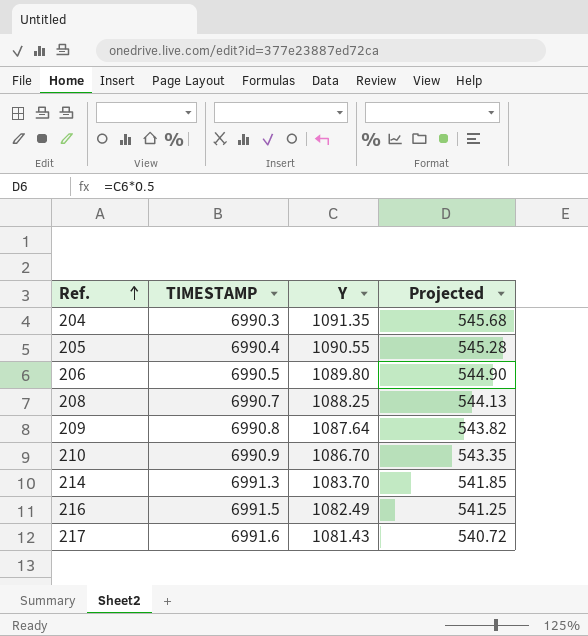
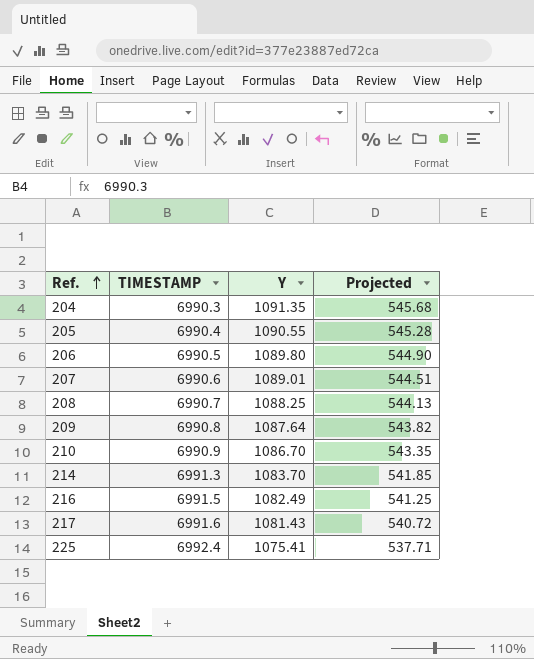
row 207: none -> 6990.6 | 1089.01 | 544.51
row 225: none -> 6992.4 | 1075.41 | 537.71

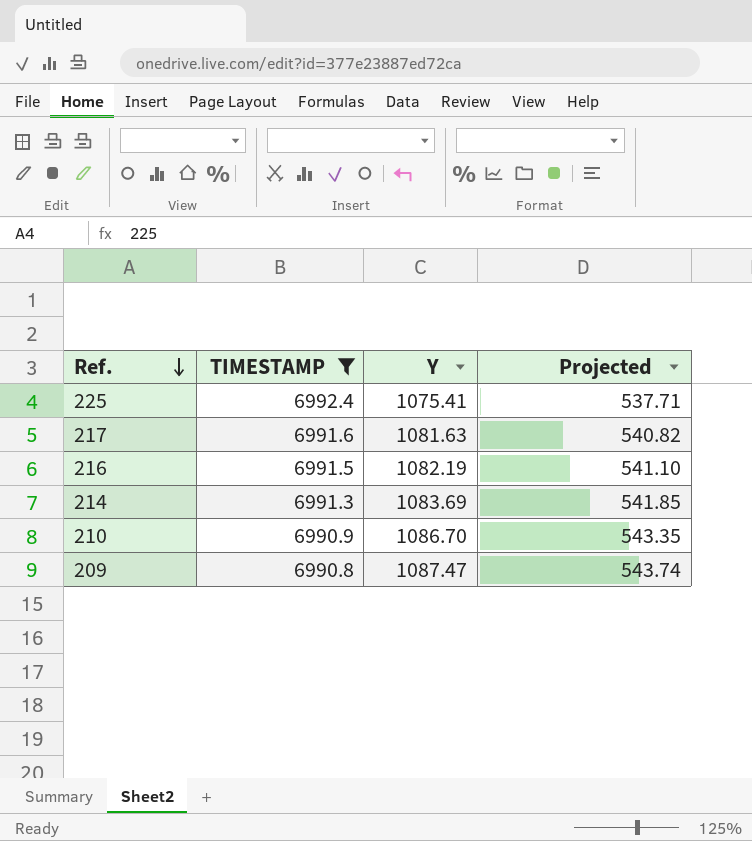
filter: none -> TIMESTAMP >= 6990.8
row order: Ref. ascending -> Ref. descending
217 | Y: 1081.43 -> 1081.63
217 | Projected: 540.72 -> 540.82
216 | Y: 1082.49 -> 1082.19
216 | Projected: 541.25 -> 541.10
214 | Y: 1083.70 -> 1083.69
209 | Y: 1087.64 -> 1087.47
209 | Projected: 543.82 -> 543.74

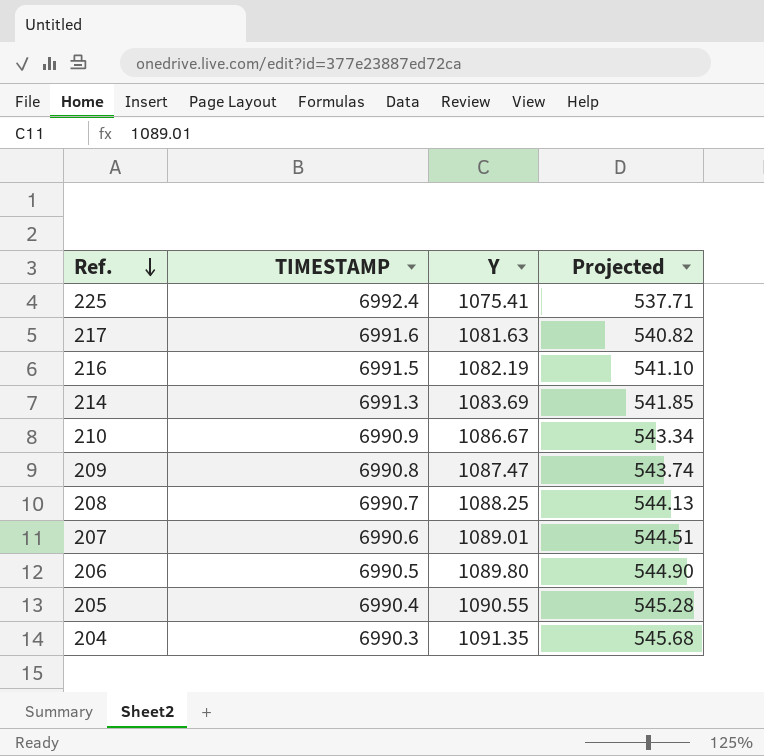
filter: TIMESTAMP >= 6990.8 -> none
210 | Y: 1086.70 -> 1086.67
210 | Projected: 543.35 -> 543.34

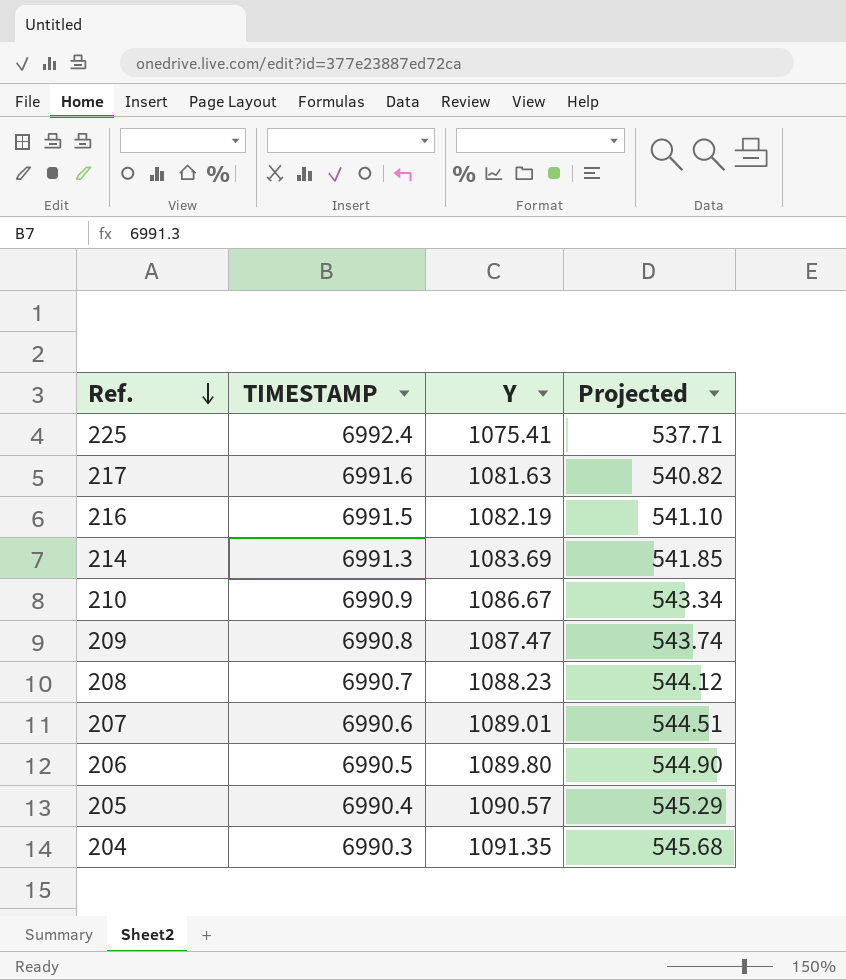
208 | Y: 1088.25 -> 1088.23
208 | Projected: 544.13 -> 544.12
205 | Y: 1090.55 -> 1090.57
205 | Projected: 545.28 -> 545.29

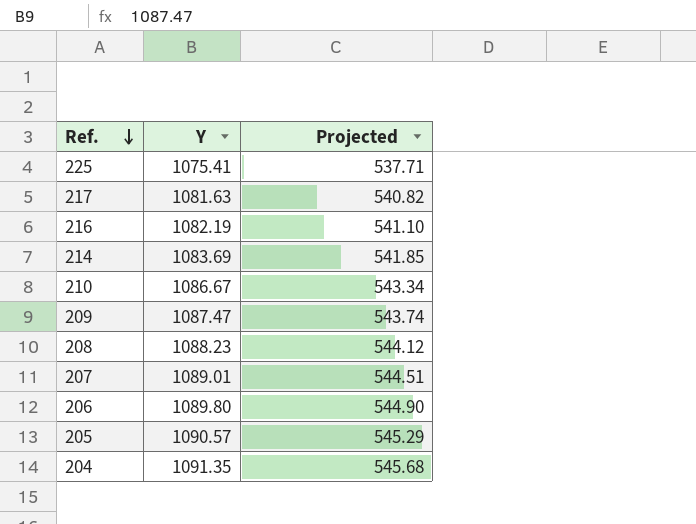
column TIMESTAMP | position: 2 -> none

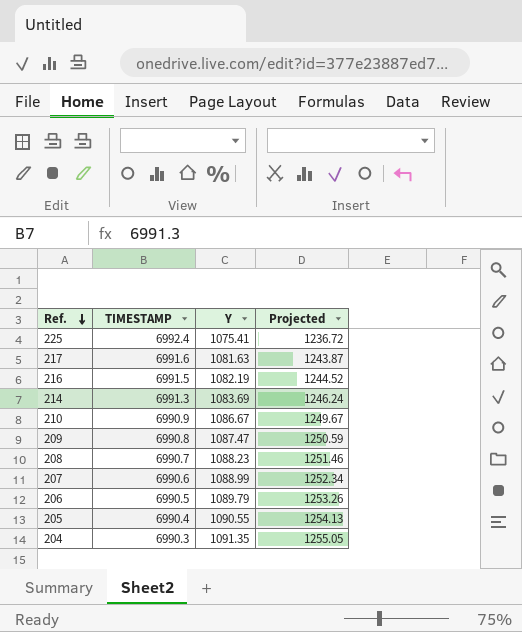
column TIMESTAMP | position: none -> 2
column Projected | formula: [Y] * 0.5 -> [Y] * 1.15
207 | Y: 1089.01 -> 1088.99
206 | Y: 1089.80 -> 1089.79
205 | Y: 1090.57 -> 1090.55

